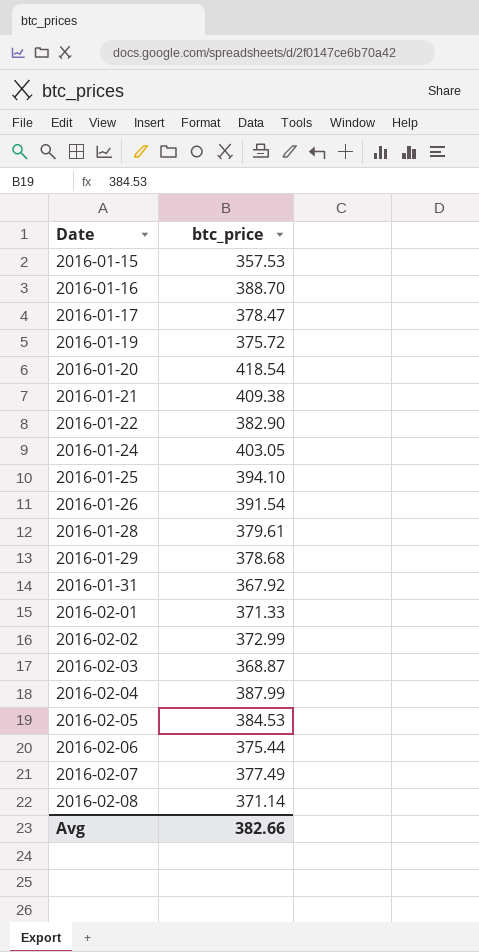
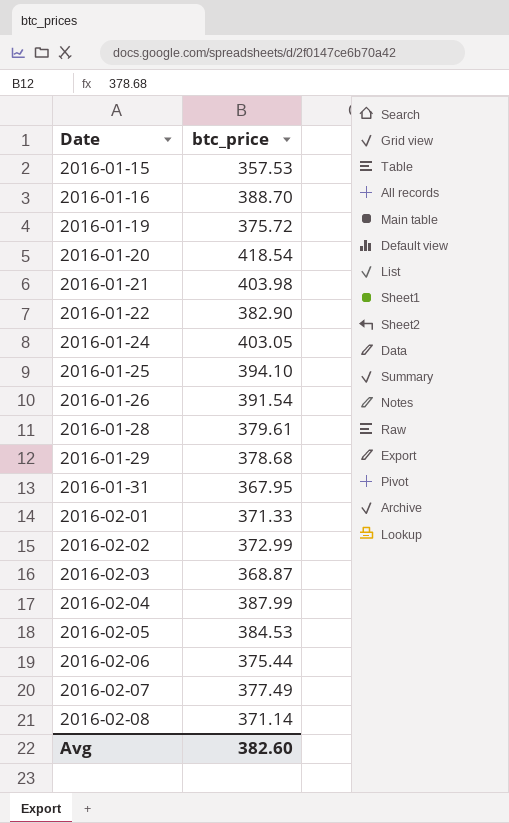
row 2016-01-17: 378.47 -> none
2016-01-21 | btc_price: 409.38 -> 403.98
2016-01-31 | btc_price: 367.92 -> 367.95
Avg | btc_price: 382.66 -> 382.60

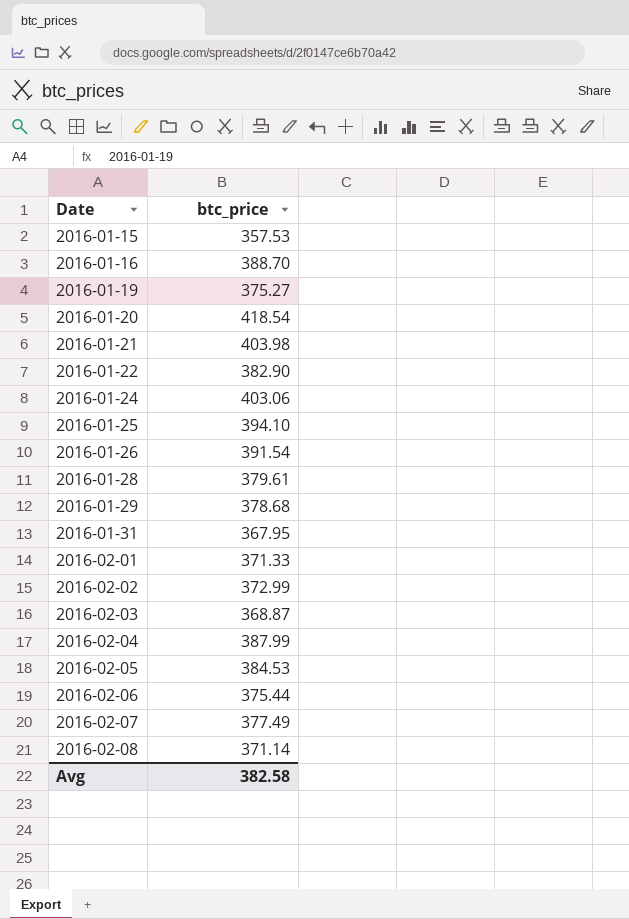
2016-01-19 | btc_price: 375.72 -> 375.27
2016-01-24 | btc_price: 403.05 -> 403.06
Avg | btc_price: 382.60 -> 382.58

